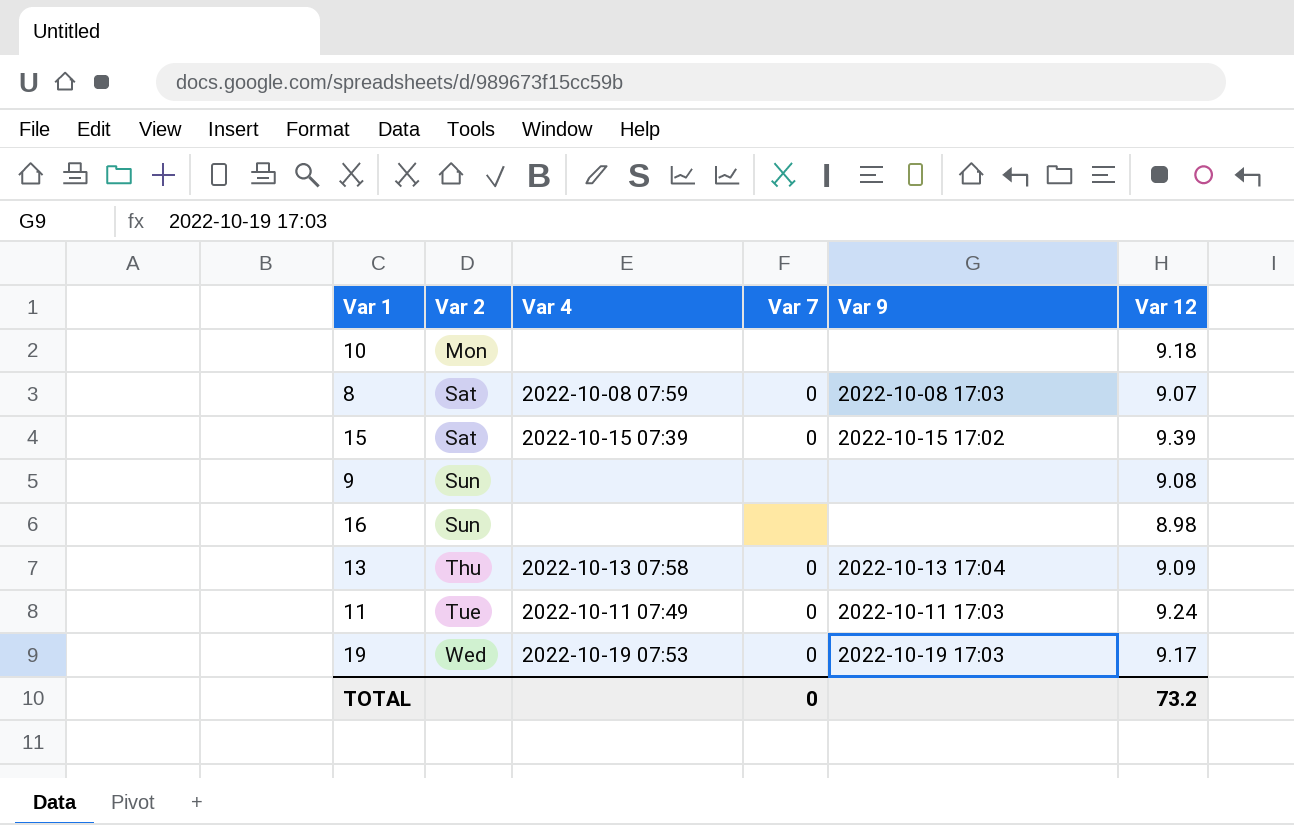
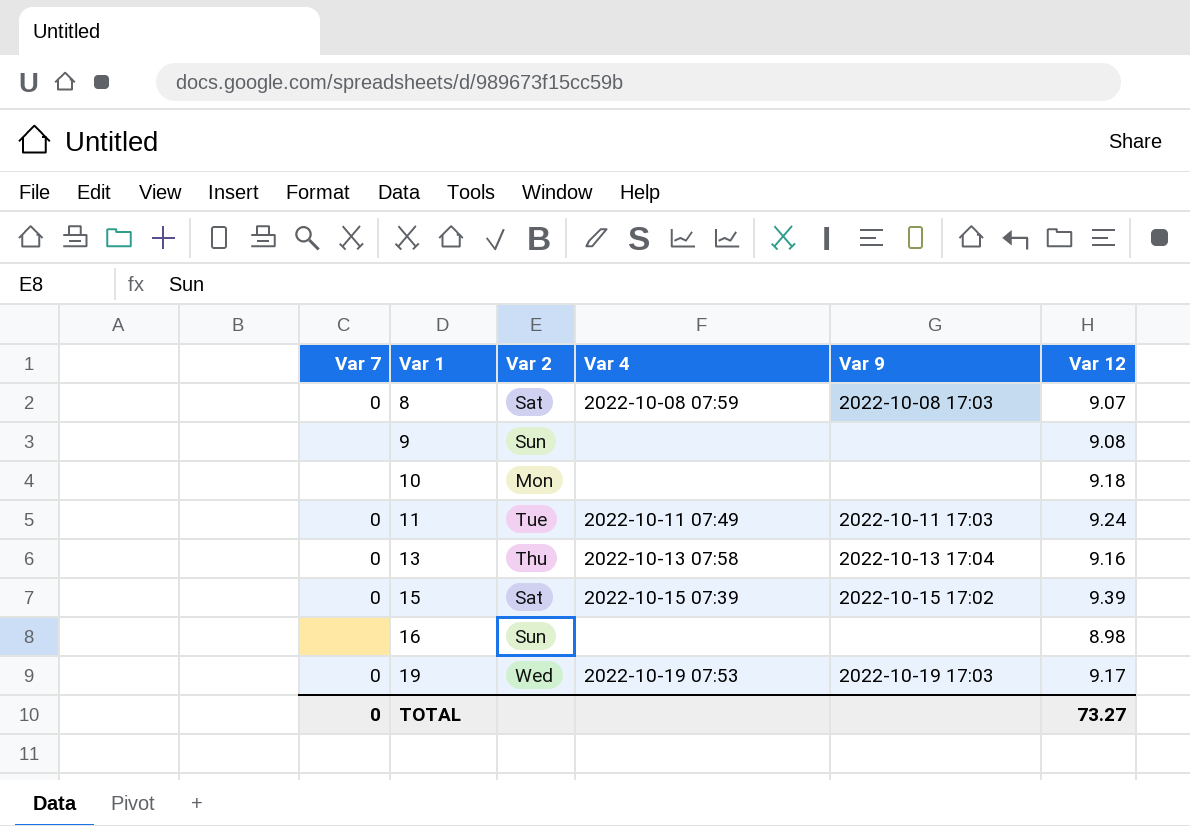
row order: Var 2 ascending -> Var 1 ascending
column Var 7 | position: 4 -> 1
13 | Var 12: 9.09 -> 9.16
TOTAL | Var 12: 73.2 -> 73.27

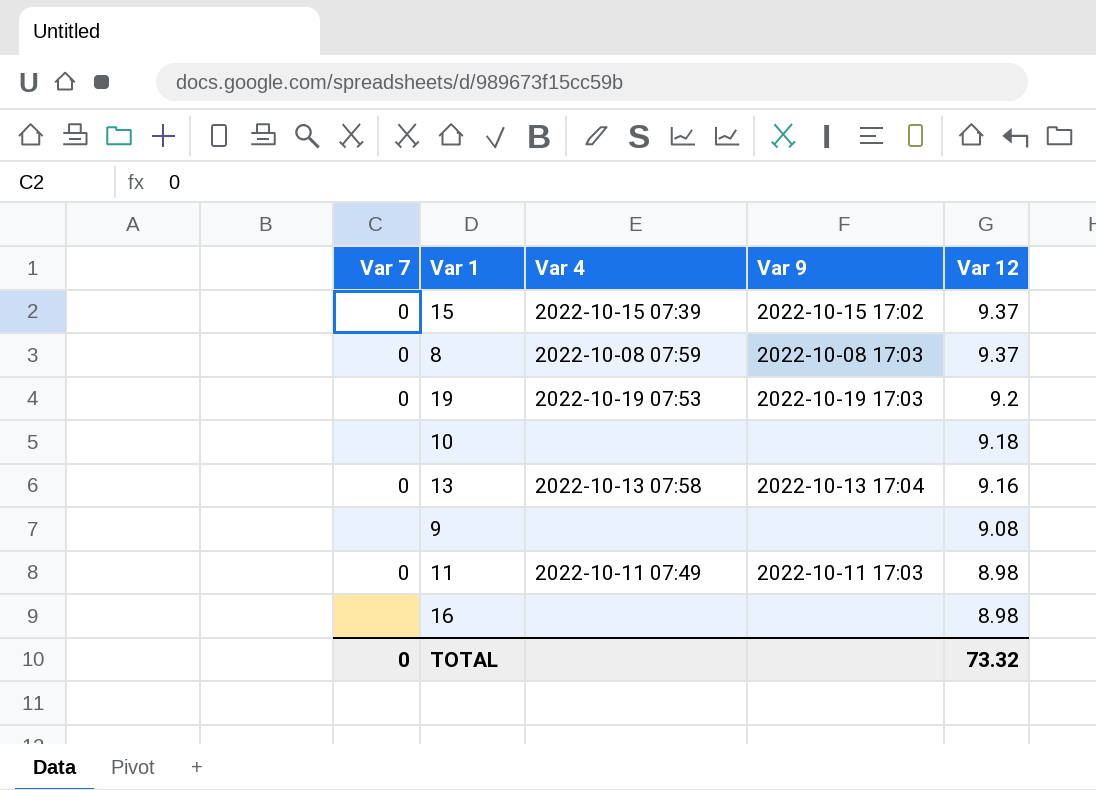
row order: Var 1 ascending -> Var 12 descending
column Var 2 | position: 3 -> none
15 | Var 12: 9.39 -> 9.37
8 | Var 12: 9.07 -> 9.37
19 | Var 12: 9.17 -> 9.2
11 | Var 12: 9.24 -> 8.98
TOTAL | Var 12: 73.27 -> 73.32

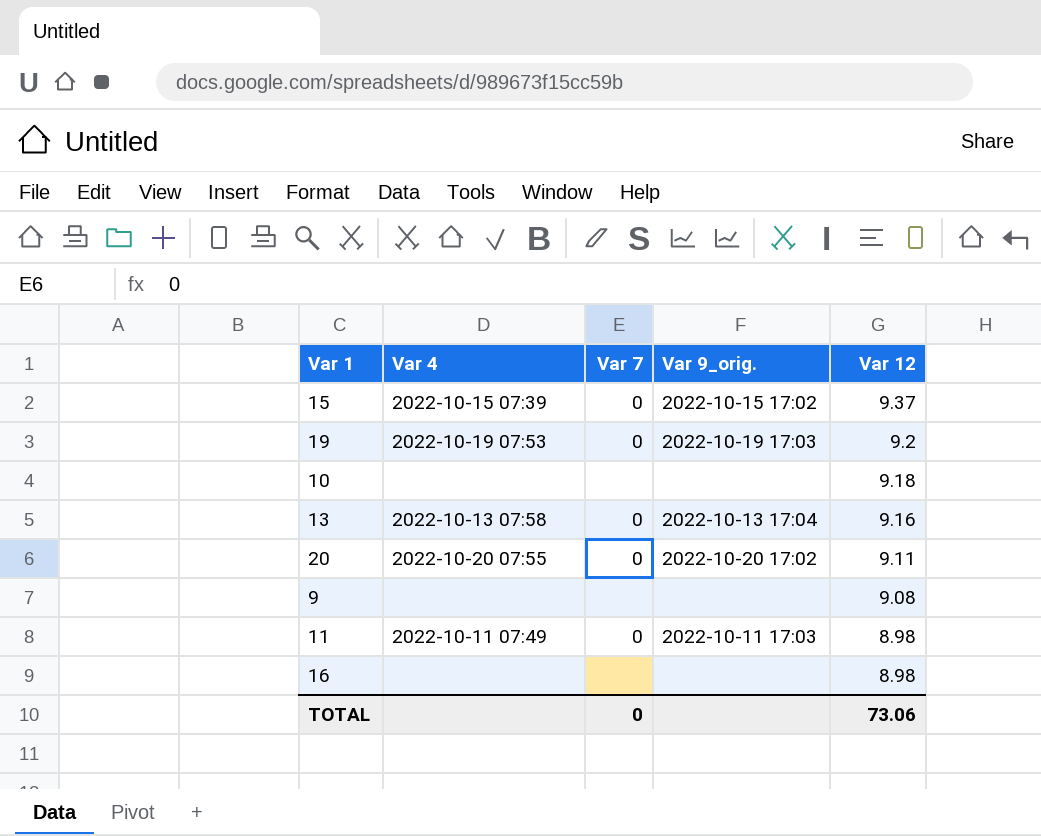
column Var 7 | position: 1 -> 3
column name: Var 9 -> Var 9_orig.
row 8: 0 | 2022-10-08 07:59 | 2022-10-08 17:03 | 9.37 -> none
row 20: none -> 2022-10-20 07:55 | 0 | 2022-10-20 17:02 | 9.11
TOTAL | Var 12: 73.32 -> 73.06

